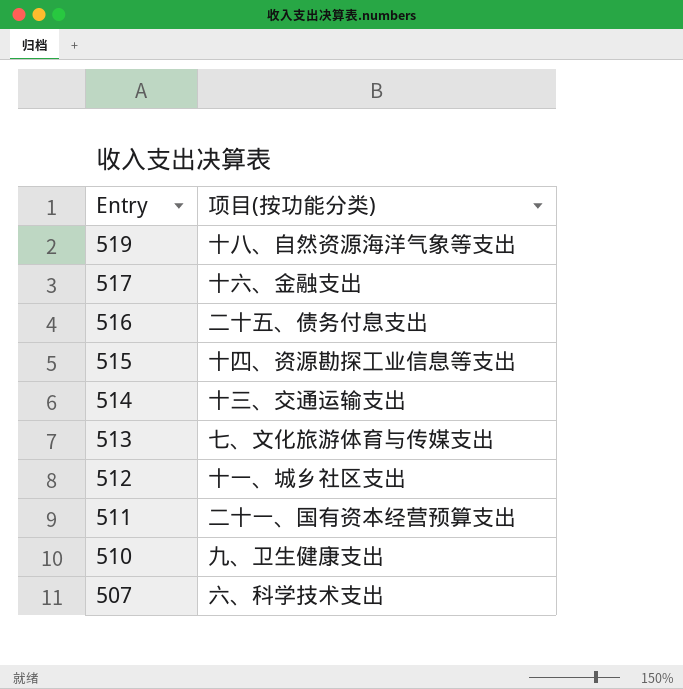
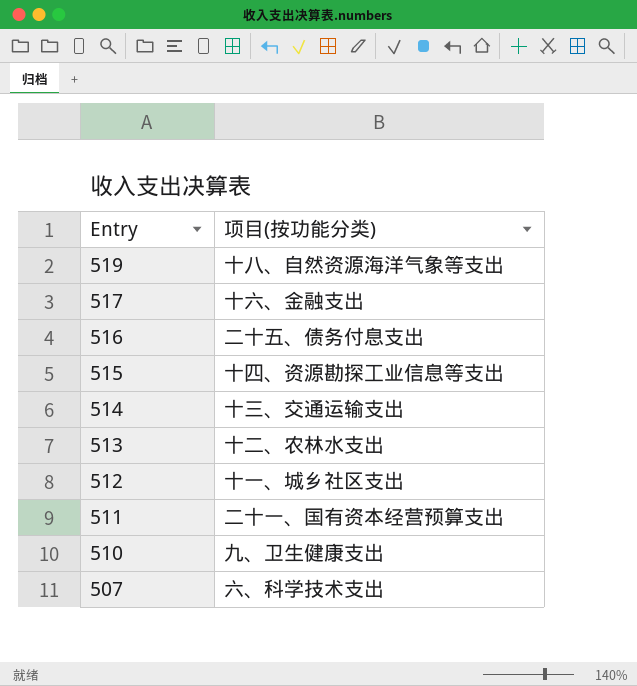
513 | 项目(按功能分类): 七、文化旅游体育与传媒支出 -> 十二、农林水支出

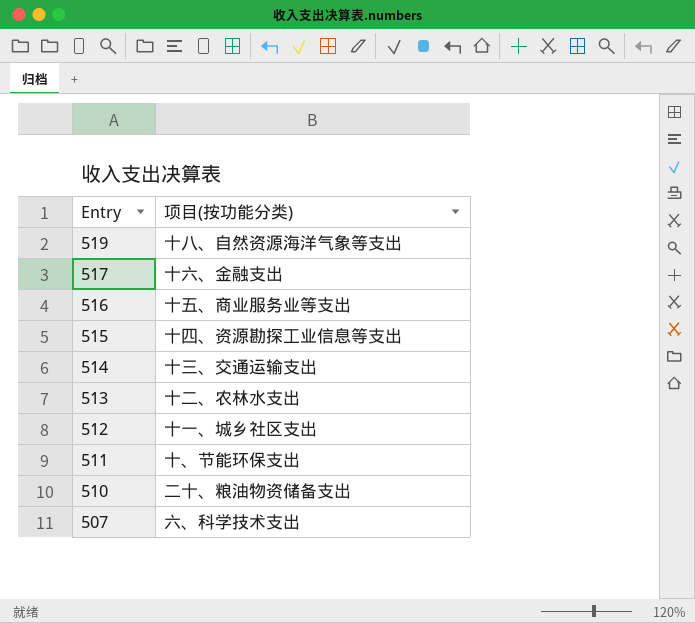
516 | 项目(按功能分类): 二十五、债务付息支出 -> 十五、商业服务业等支出
511 | 项目(按功能分类): 二十一、国有资本经营预算支出 -> 十、节能环保支出
510 | 项目(按功能分类): 九、卫生健康支出 -> 二十、粮油物资储备支出

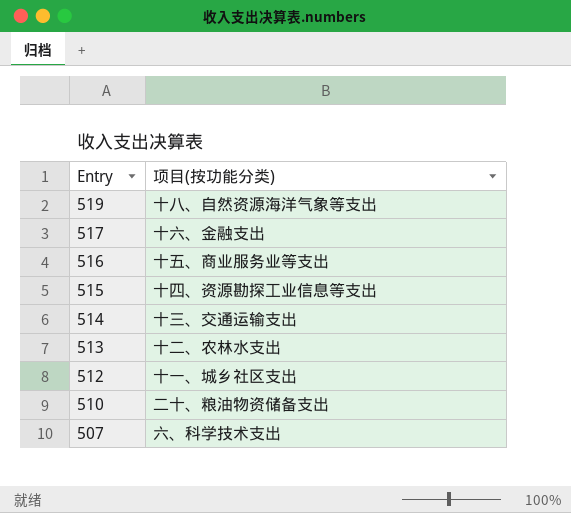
row 511: 十、节能环保支出 -> none

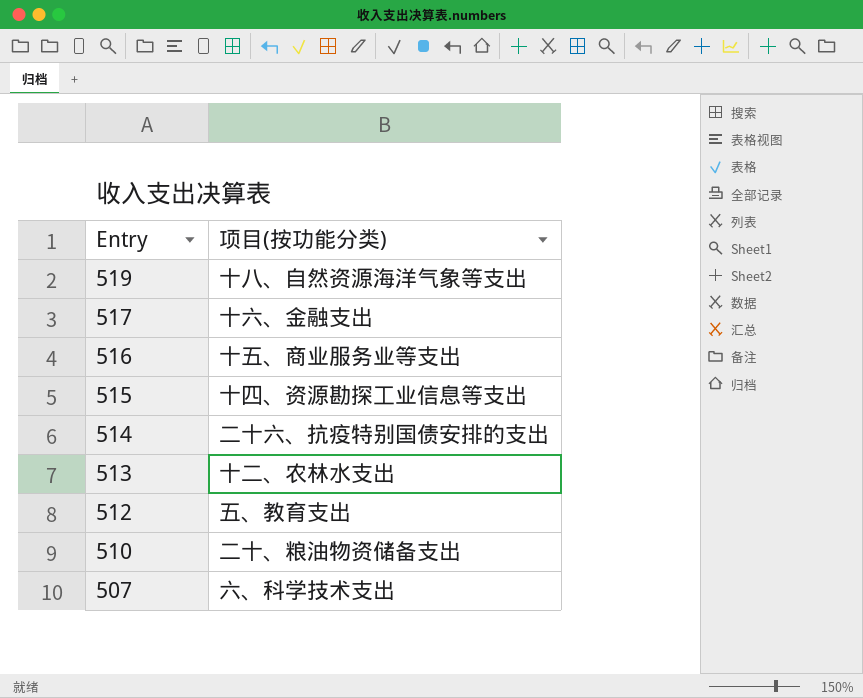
514 | 项目(按功能分类): 十三、交通运输支出 -> 二十六、抗疫特别国债安排的支出
512 | 项目(按功能分类): 十一、城乡社区支出 -> 五、教育支出

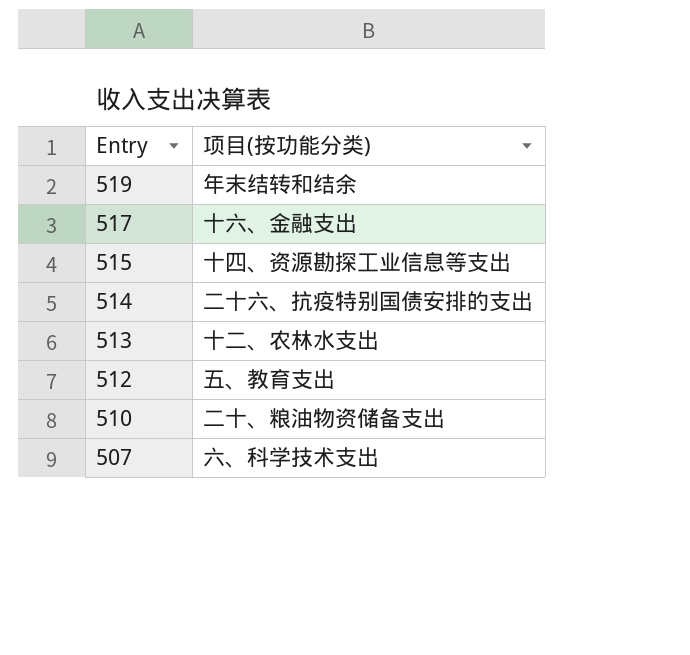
row 516: 十五、商业服务业等支出 -> none
519 | 项目(按功能分类): 十八、自然资源海洋气象等支出 -> 年末结转和结余

